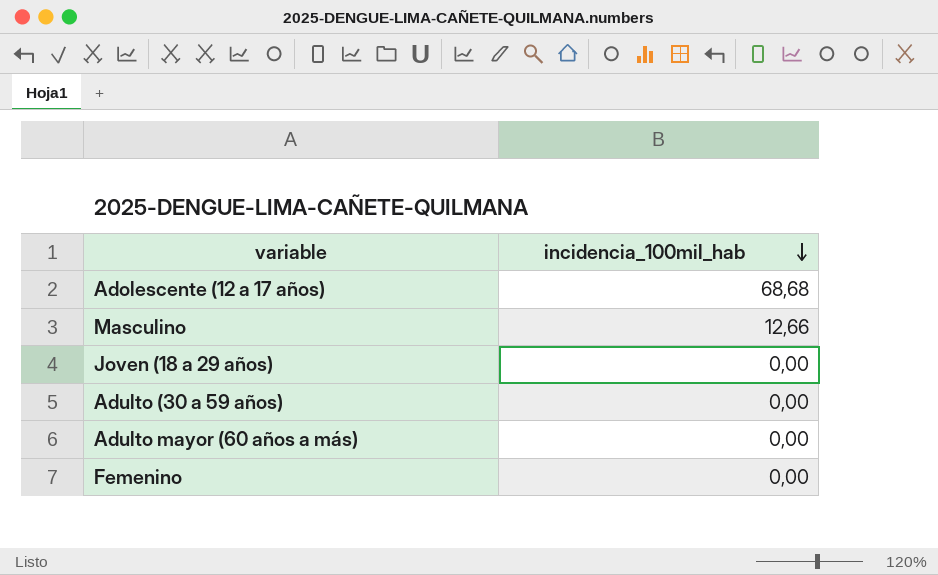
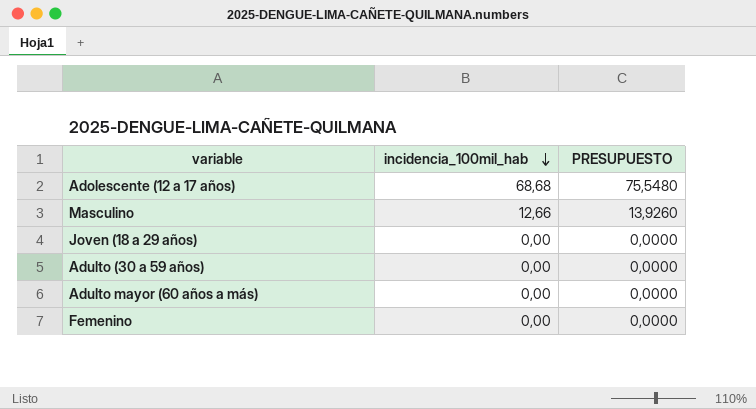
column PRESUPUESTO | formula: none -> [incidencia_100mil_hab] * 1,1

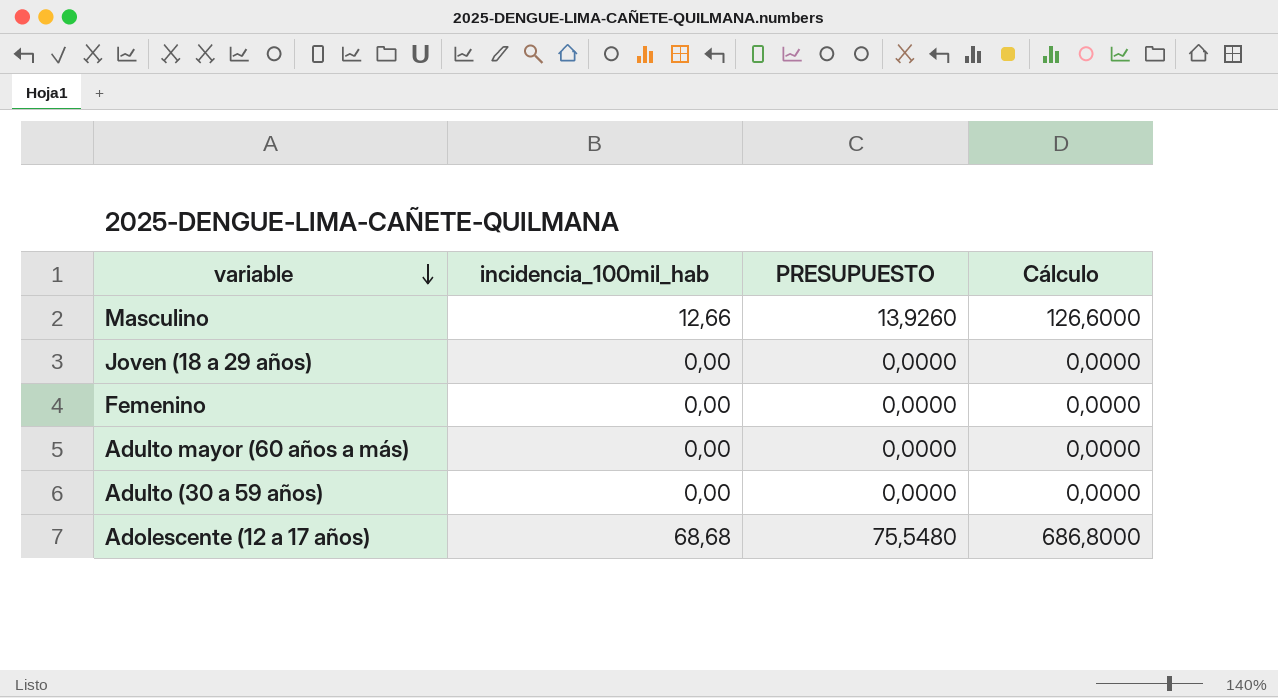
row order: incidencia_100mil_hab descending -> variable descending
column Cálculo | formula: none -> [incidencia_100mil_hab] * 10

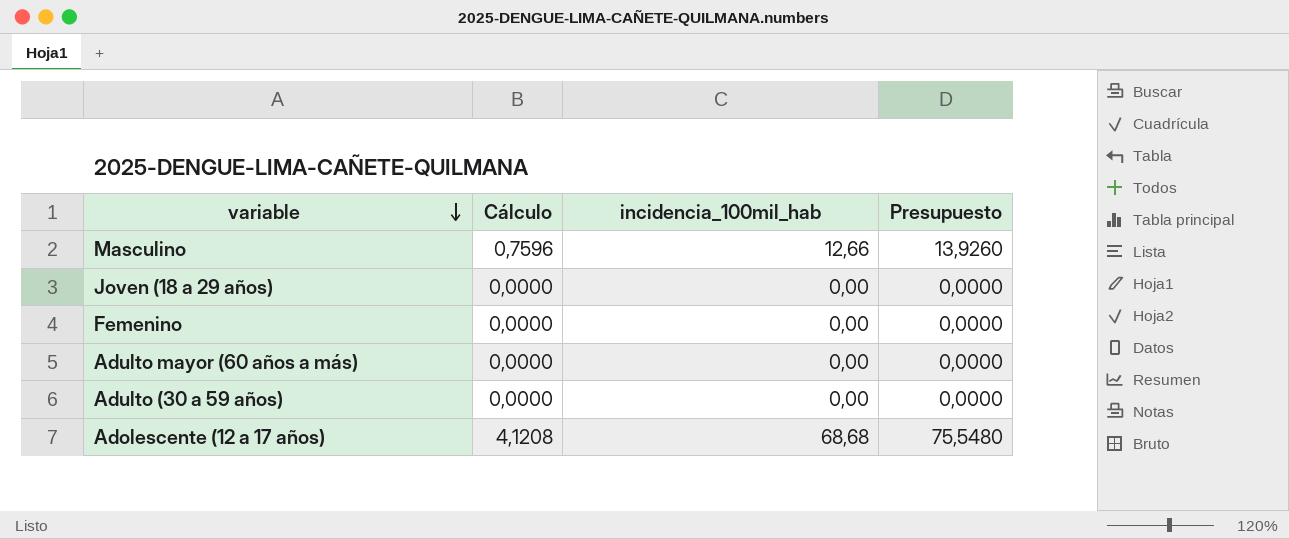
column Cálculo | formula: [incidencia_100mil_hab] * 10 -> [incidencia_100mil_hab] * 0,06
column Cálculo | position: 4 -> 2
column name: PRESUPUESTO -> Presupuesto

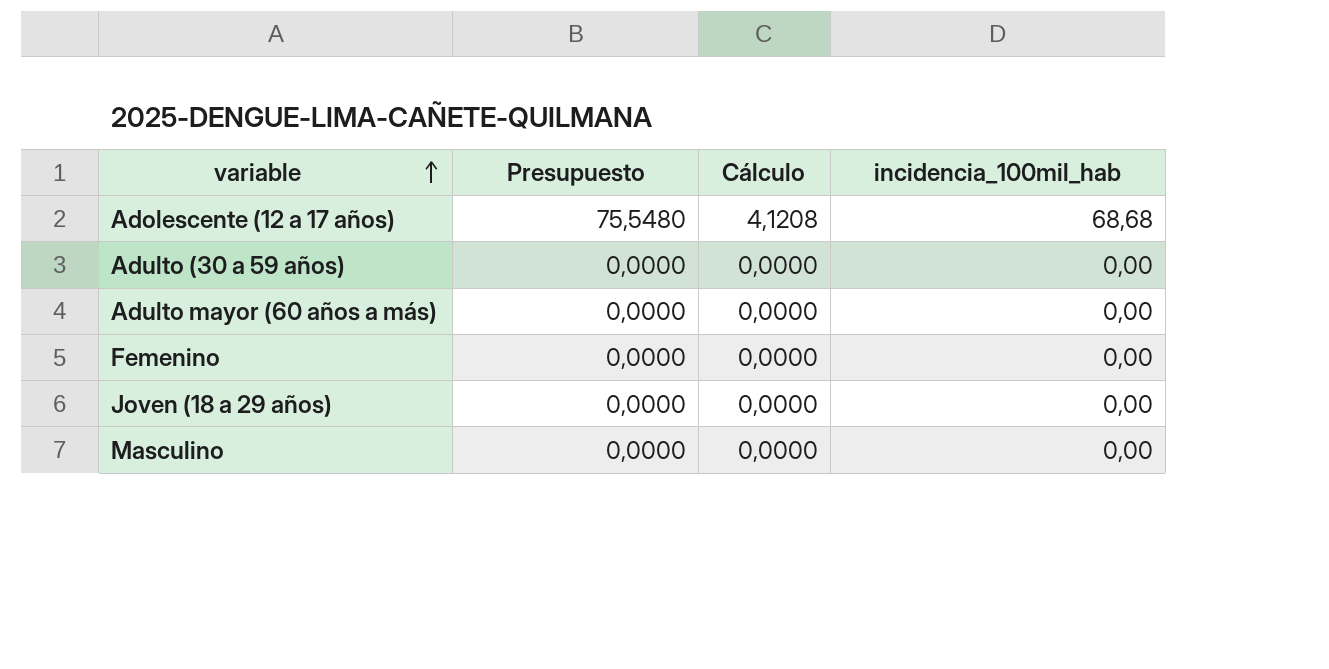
row order: variable descending -> variable ascending
column Presupuesto | position: 4 -> 2
Masculino | Presupuesto: 13,9260 -> 0,0000
Masculino | Cálculo: 0,7596 -> 0,0000
Masculino | incidencia_100mil_hab: 12,66 -> 0,00

